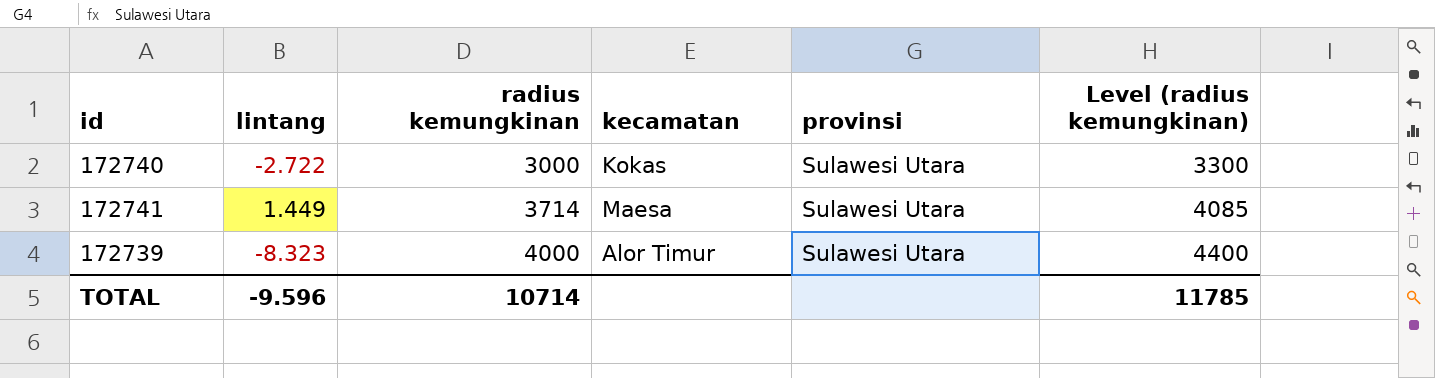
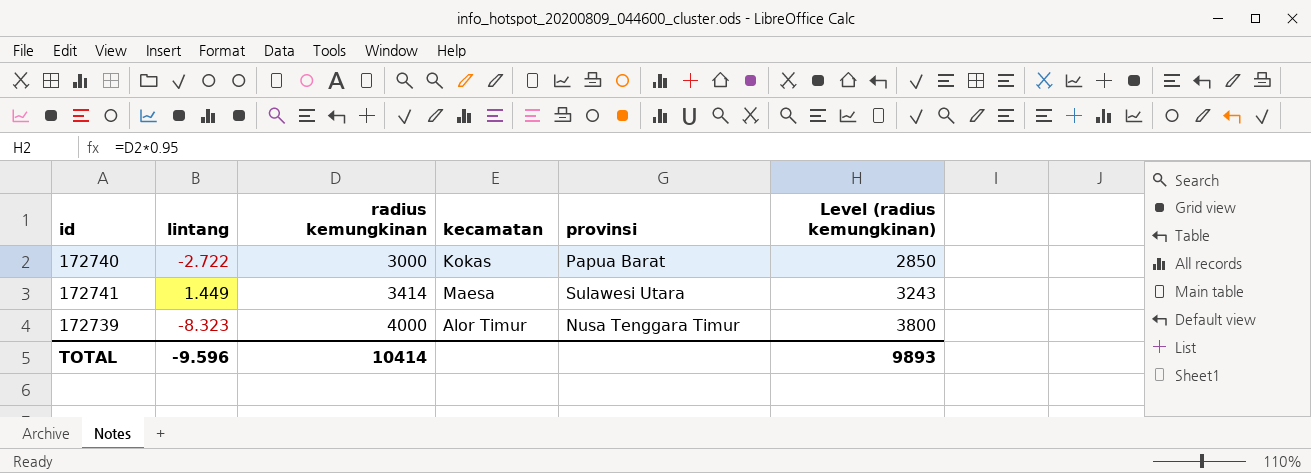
column Level (radius kemungkinan) | formula: [radius kemungkinan] * 1.1 -> [radius kemungkinan] * 0.95
172740 | provinsi: Sulawesi Utara -> Papua Barat
172741 | radius kemungkinan: 3714 -> 3414
172739 | provinsi: Sulawesi Utara -> Nusa Tenggara Timur
TOTAL | radius kemungkinan: 10714 -> 10414
TOTAL | Level (radius kemungkinan): 11785 -> 9893

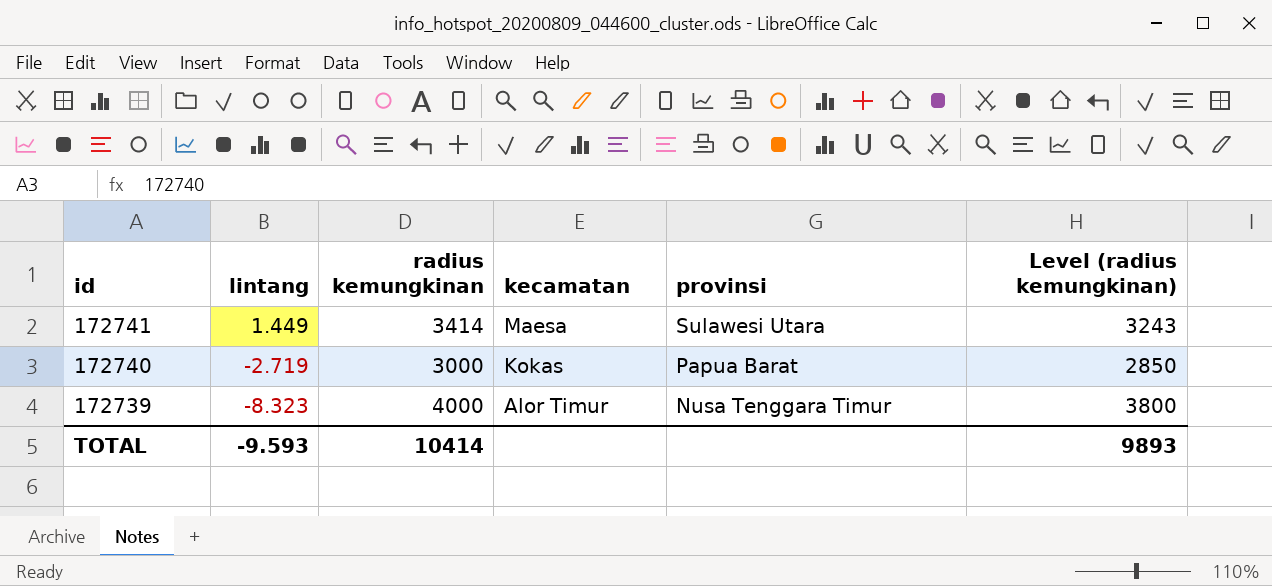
row order: radius kemungkinan ascending -> id descending
172740 | lintang: -2.722 -> -2.719
TOTAL | lintang: -9.596 -> -9.593

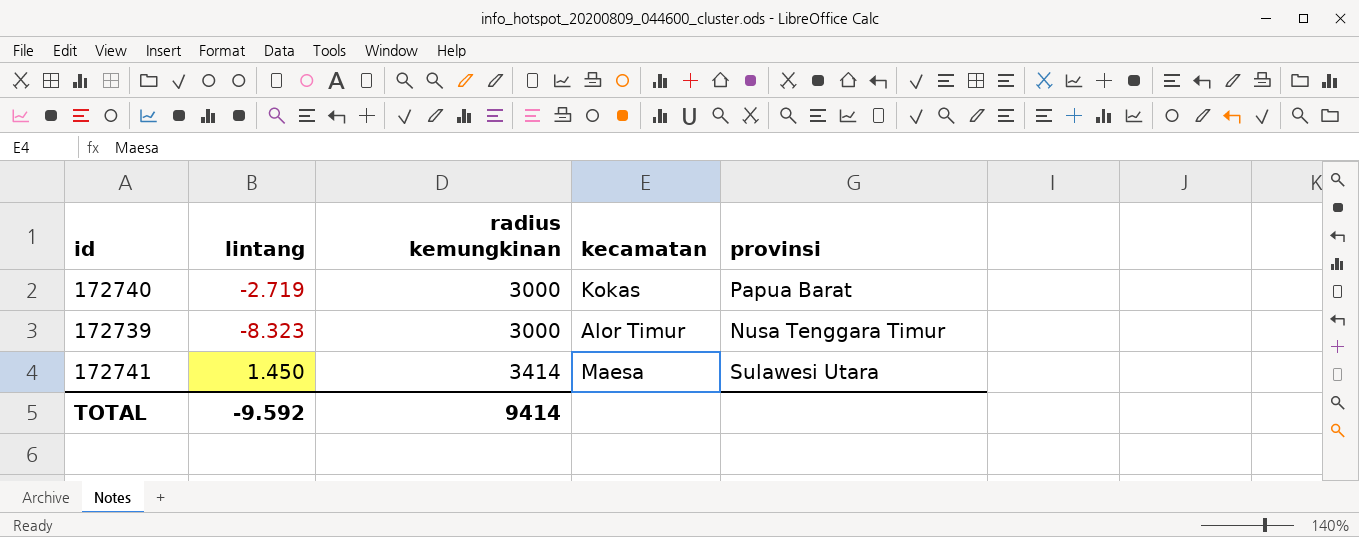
row order: id descending -> radius kemungkinan ascending
column Level (radius kemungkinan) | formula: [radius kemungkinan] * 0.95 -> none
172739 | radius kemungkinan: 4000 -> 3000
172741 | lintang: 1.449 -> 1.450
TOTAL | lintang: -9.593 -> -9.592
TOTAL | radius kemungkinan: 10414 -> 9414

